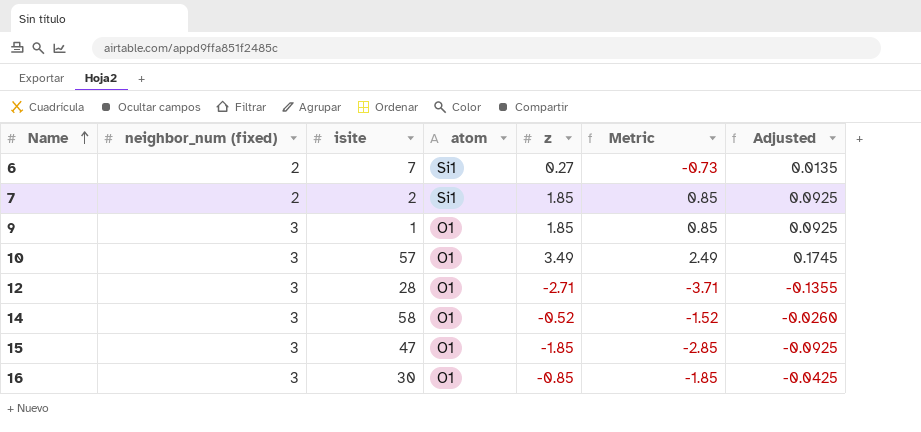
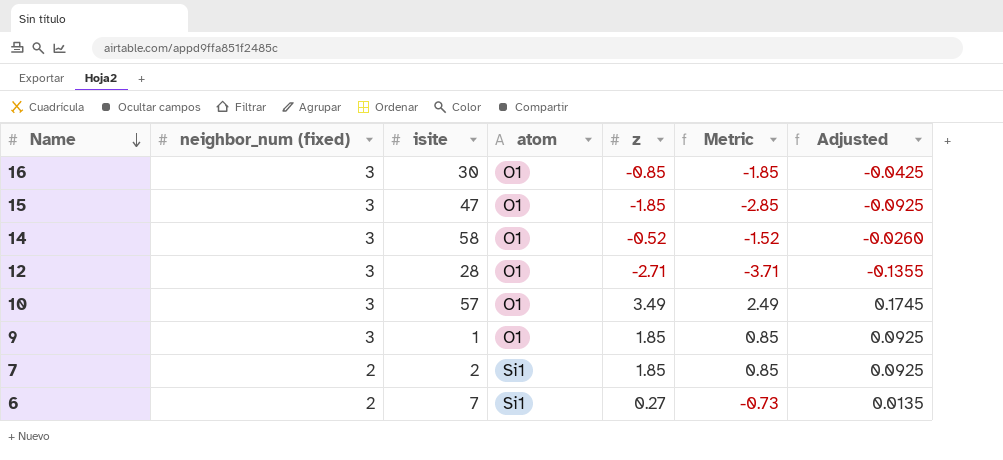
row order: Name ascending -> Name descending

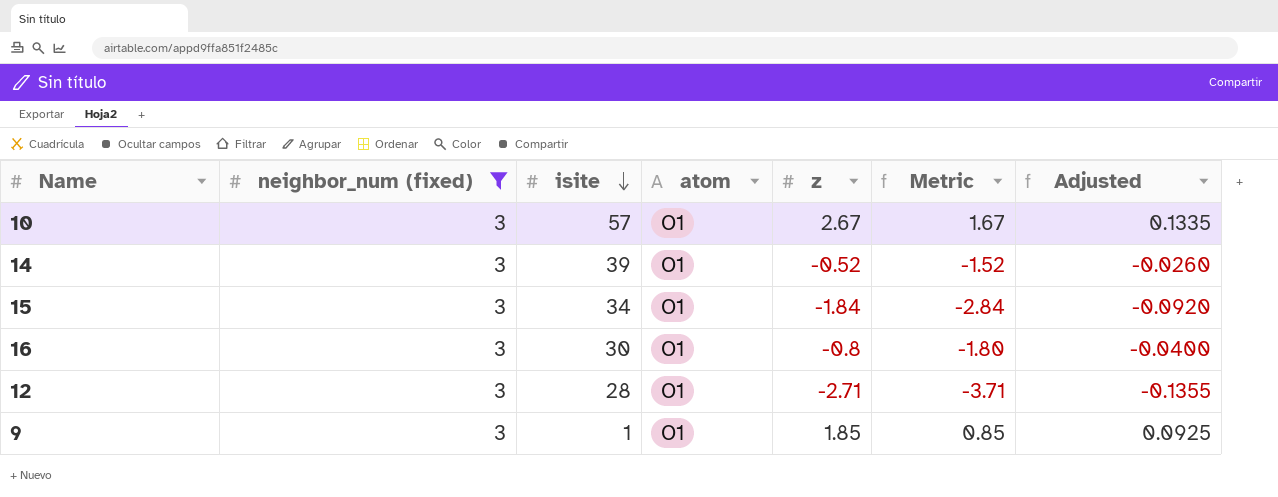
filter: none -> neighbor_num (fixed) = 3
row order: Name descending -> isite descending
10 | z: 3.49 -> 2.67
10 | Metric: 2.49 -> 1.67
10 | Adjusted: 0.1745 -> 0.1335
14 | isite: 58 -> 39
15 | isite: 47 -> 34
15 | z: -1.85 -> -1.84
15 | Metric: -2.85 -> -2.84
15 | Adjusted: -0.0925 -> -0.0920
16 | z: -0.85 -> -0.8
16 | Metric: -1.85 -> -1.80
16 | Adjusted: -0.0425 -> -0.0400

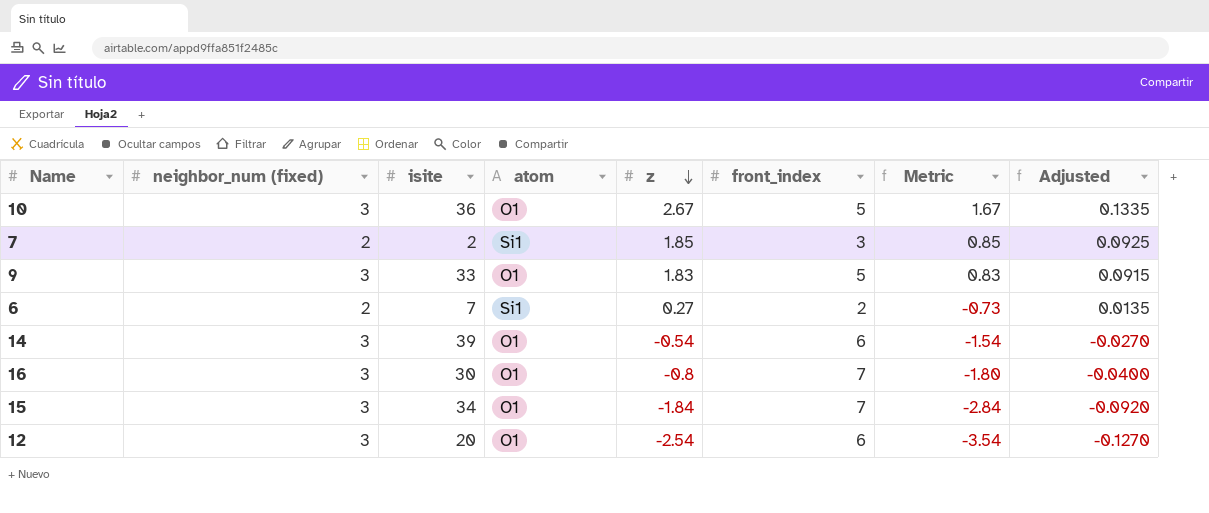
filter: neighbor_num (fixed) = 3 -> none
row order: isite descending -> z descending
column front_index | position: none -> 6
10 | isite: 57 -> 36
9 | isite: 1 -> 33
9 | z: 1.85 -> 1.83
9 | Metric: 0.85 -> 0.83
9 | Adjusted: 0.0925 -> 0.0915
14 | z: -0.52 -> -0.54
14 | Metric: -1.52 -> -1.54
14 | Adjusted: -0.0260 -> -0.0270
12 | isite: 28 -> 20
12 | z: -2.71 -> -2.54
12 | Metric: -3.71 -> -3.54
12 | Adjusted: -0.1355 -> -0.1270

